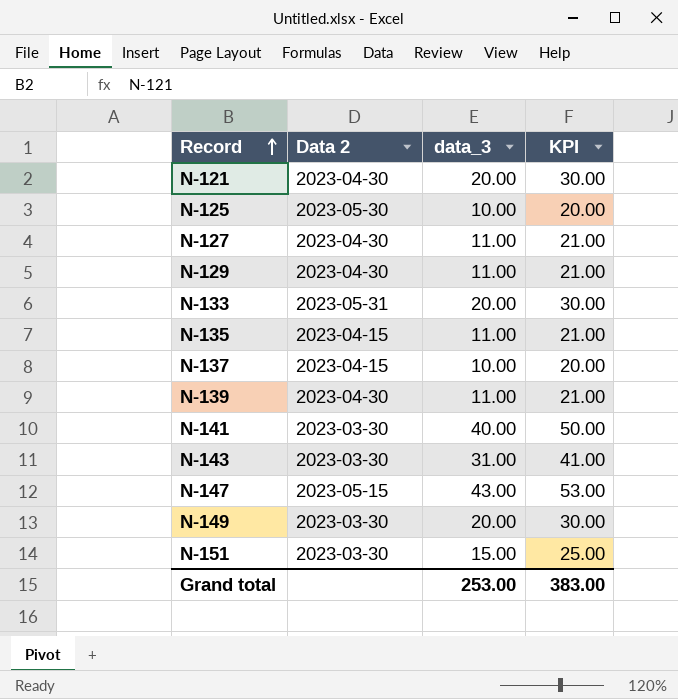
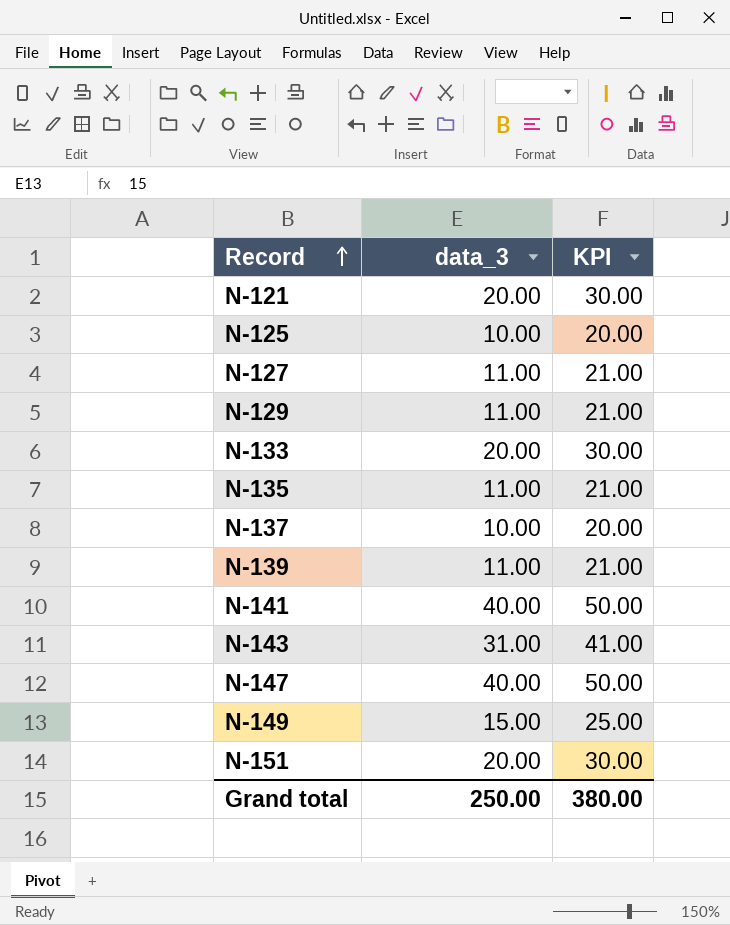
column Data 2 | position: 2 -> none
N-147 | data_3: 43.00 -> 40.00
N-147 | KPI: 53.00 -> 50.00
N-149 | data_3: 20.00 -> 15.00
N-149 | KPI: 30.00 -> 25.00
N-151 | data_3: 15.00 -> 20.00
N-151 | KPI: 25.00 -> 30.00
Grand total | data_3: 253.00 -> 250.00
Grand total | KPI: 383.00 -> 380.00

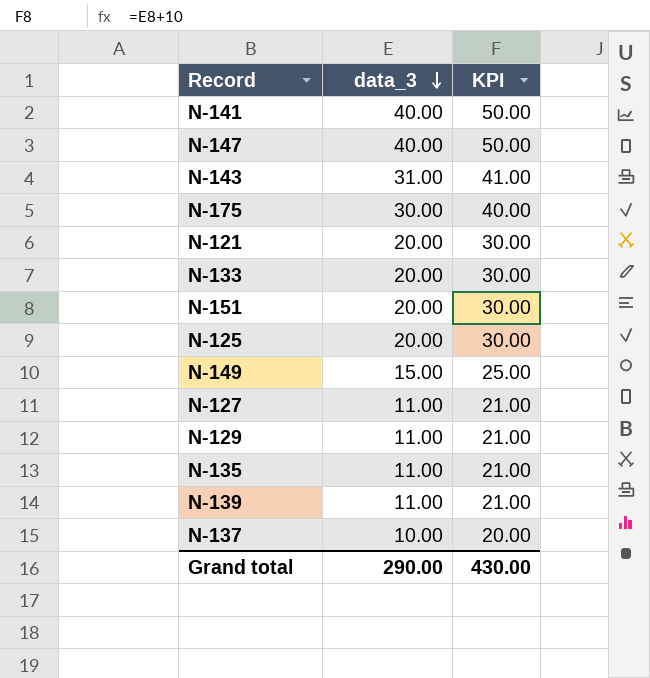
row order: Record ascending -> data_3 descending
row N-175: none -> 30.00 | 40.00
N-125 | data_3: 10.00 -> 20.00
N-125 | KPI: 20.00 -> 30.00
Grand total | data_3: 250.00 -> 290.00
Grand total | KPI: 380.00 -> 430.00

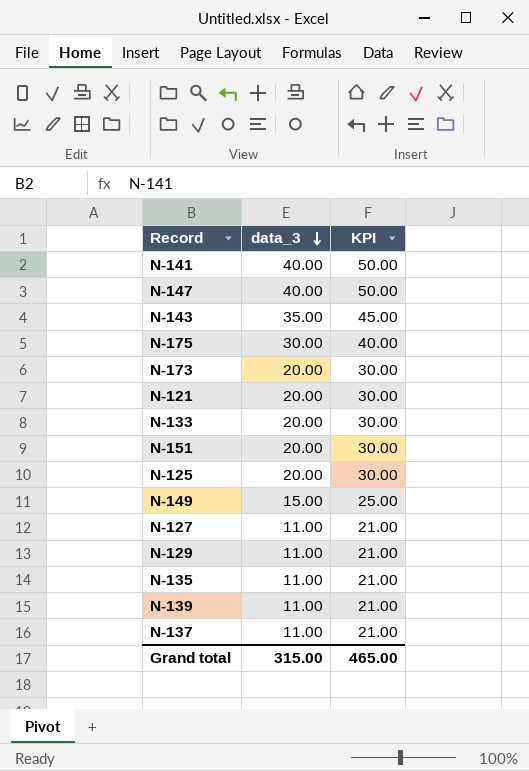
N-143 | data_3: 31.00 -> 35.00
N-143 | KPI: 41.00 -> 45.00
row N-173: none -> 20.00 | 30.00
N-137 | data_3: 10.00 -> 11.00
N-137 | KPI: 20.00 -> 21.00
Grand total | data_3: 290.00 -> 315.00
Grand total | KPI: 430.00 -> 465.00

